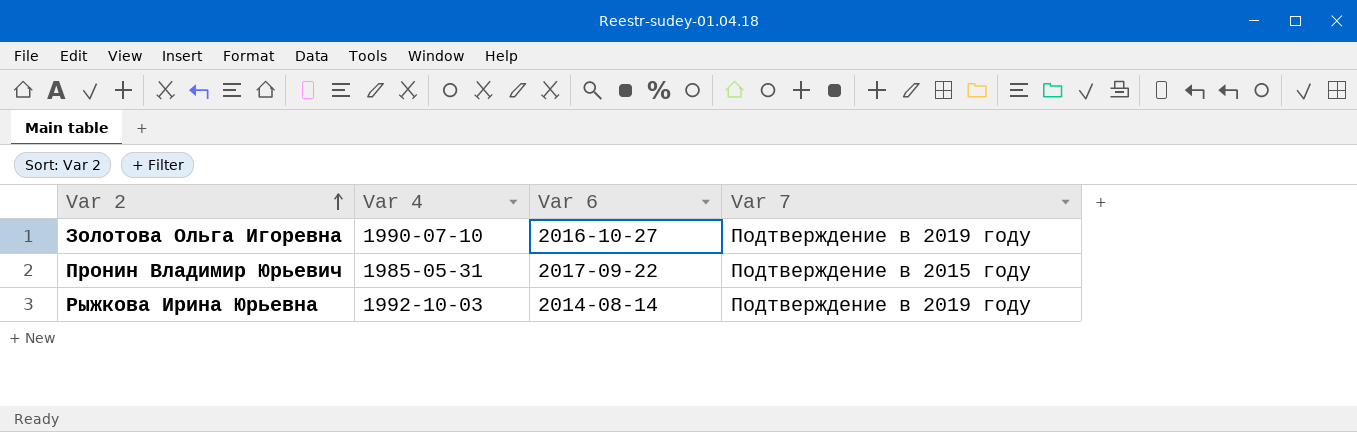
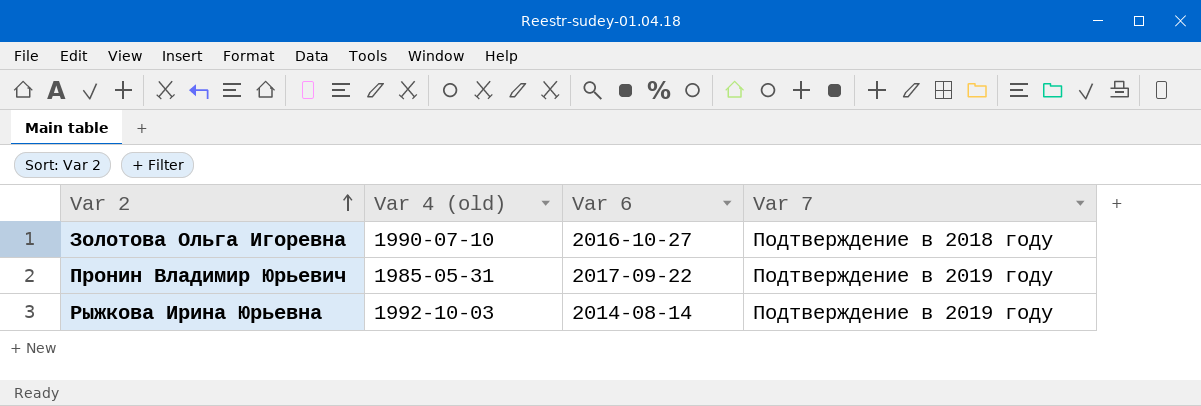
column name: Var 4 -> Var 4 (old)
Золотова Ольга Игоревна | Var 7: Подтверждение в 2019 году -> Подтверждение в 2018 году
Пронин Владимир Юрьевич | Var 7: Подтверждение в 2015 году -> Подтверждение в 2019 году

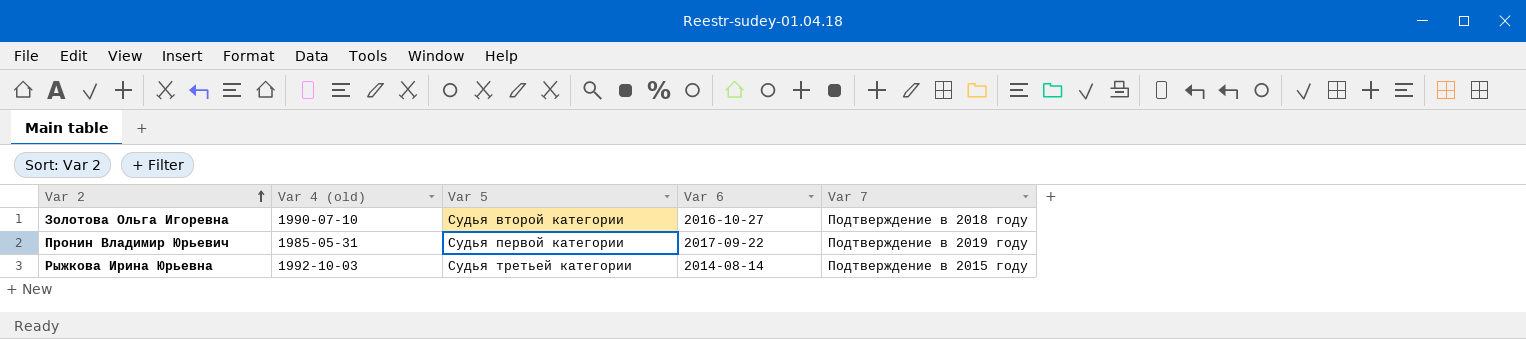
column Var 5 | position: none -> 3
Рыжкова Ирина Юрьевна | Var 7: Подтверждение в 2019 году -> Подтверждение в 2015 году

